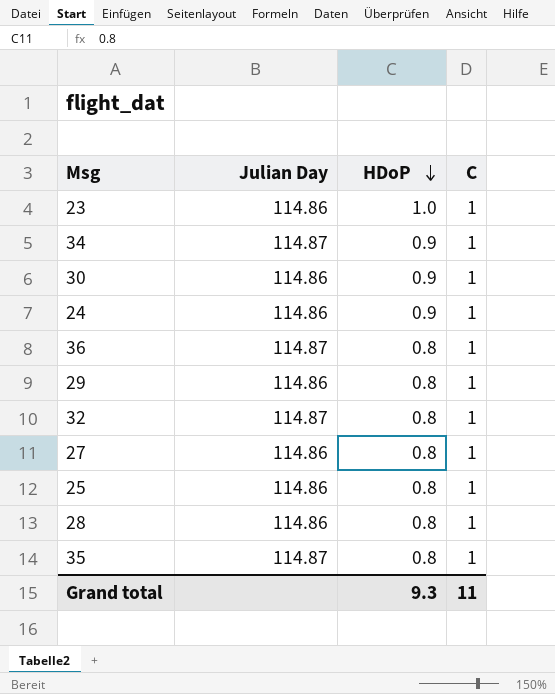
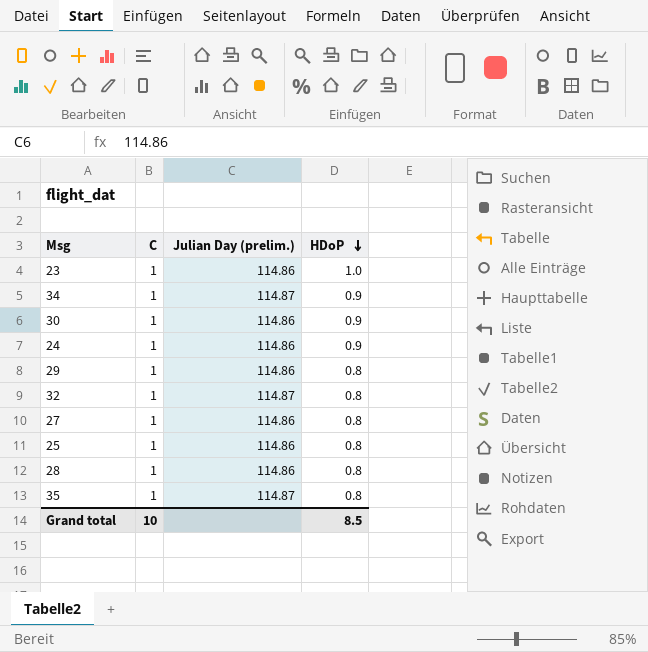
column C | position: 4 -> 2
column name: Julian Day -> Julian Day (prelim.)
row 36: 114.87 | 0.8 | 1 -> none
Grand total | C: 11 -> 10
Grand total | HDoP: 9.3 -> 8.5

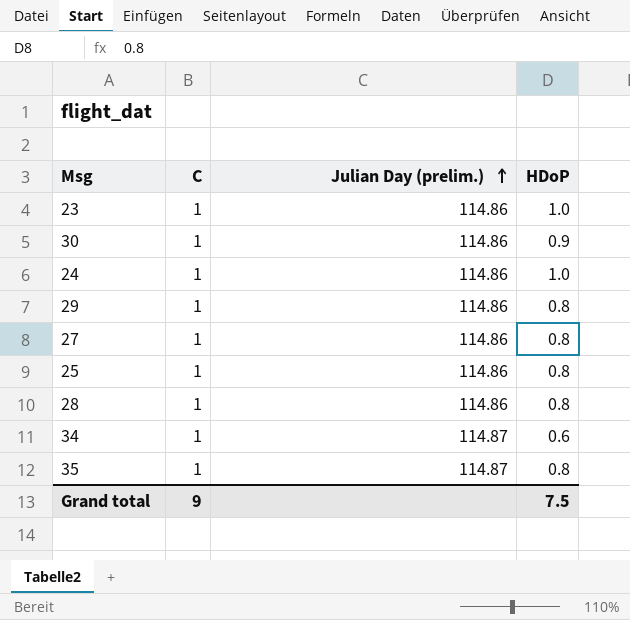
row order: HDoP descending -> Julian Day (prelim.) ascending
row 32: 1 | 114.87 | 0.8 -> none
24 | HDoP: 0.9 -> 1.0
34 | HDoP: 0.9 -> 0.6
Grand total | C: 10 -> 9
Grand total | HDoP: 8.5 -> 7.5

